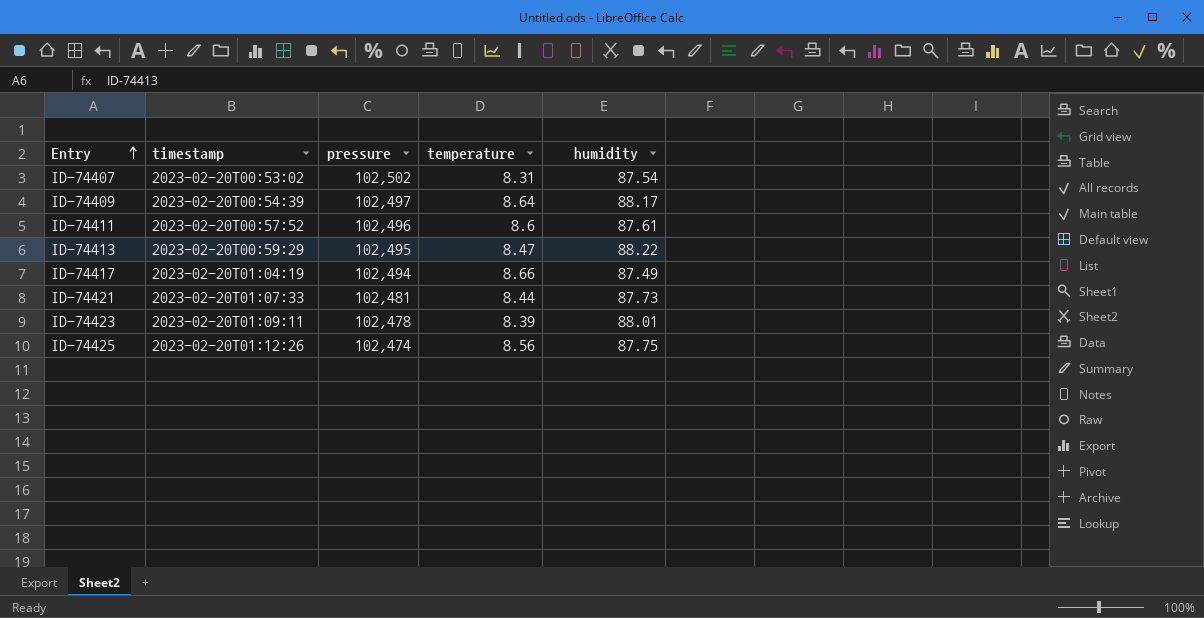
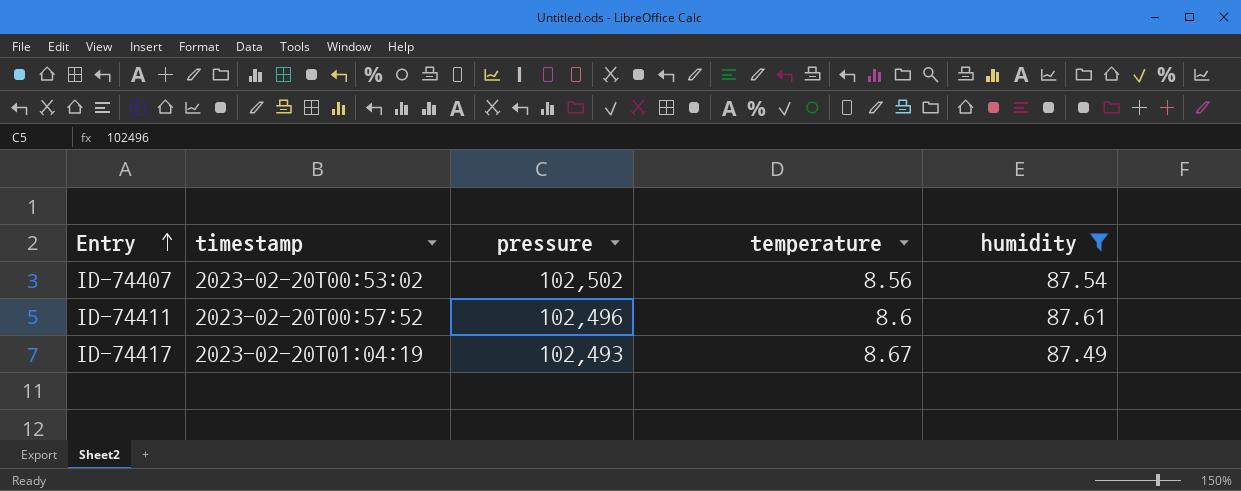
filter: none -> humidity <= 87.61
ID-74407 | temperature: 8.31 -> 8.56
ID-74417 | pressure: 102,494 -> 102,493
ID-74417 | temperature: 8.66 -> 8.67

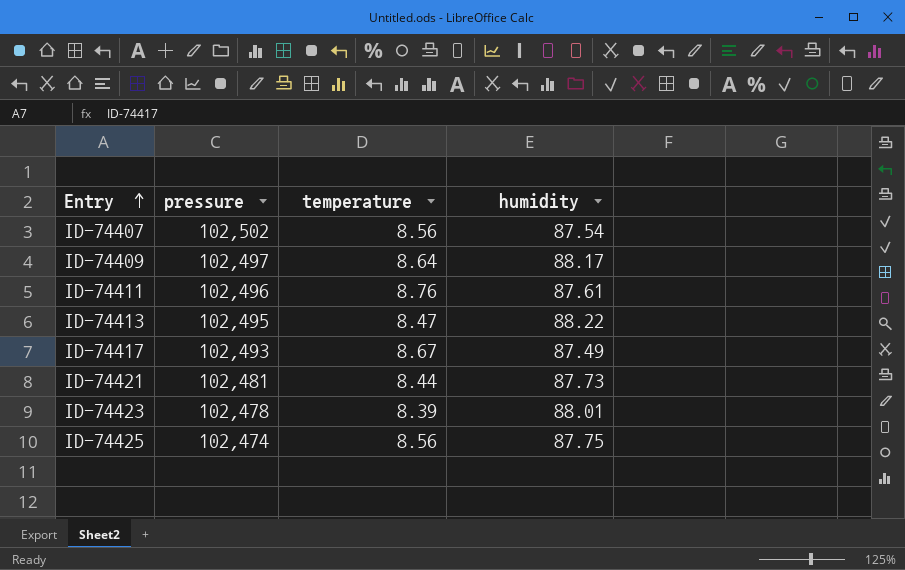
filter: humidity <= 87.61 -> none
column timestamp | position: 2 -> none
ID-74411 | temperature: 8.6 -> 8.76

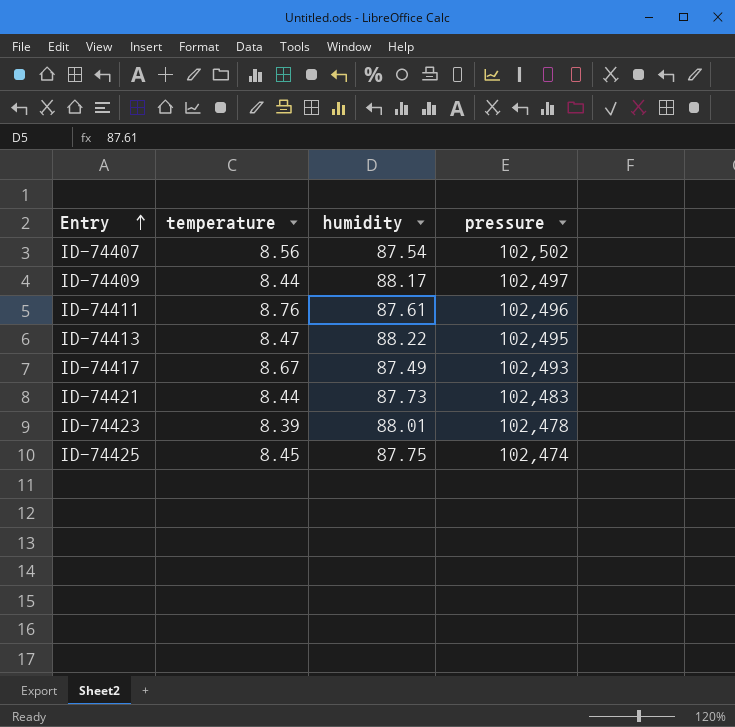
column pressure | position: 2 -> 4
ID-74409 | temperature: 8.64 -> 8.44
ID-74421 | pressure: 102,481 -> 102,483
ID-74425 | temperature: 8.56 -> 8.45

